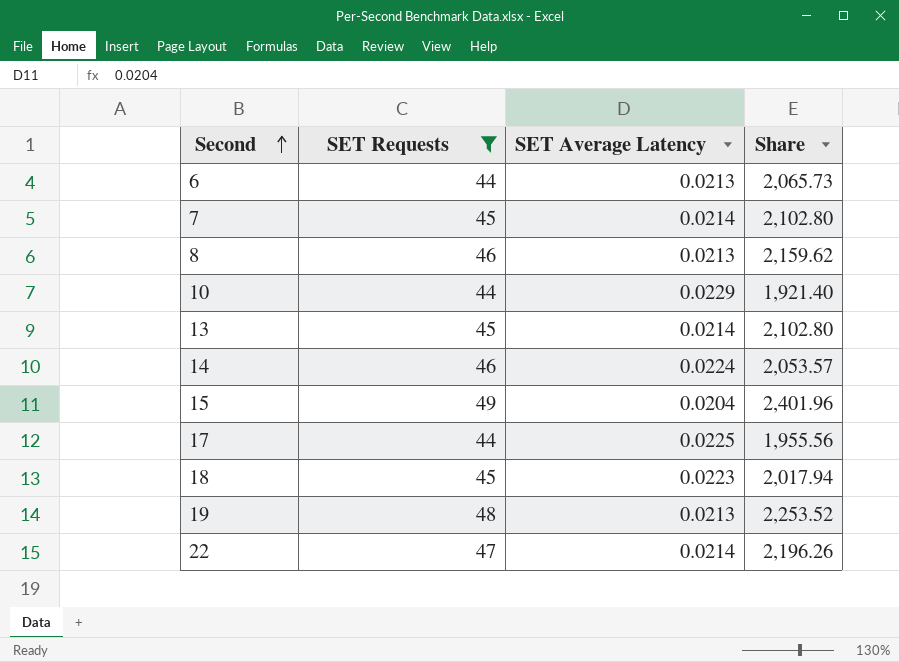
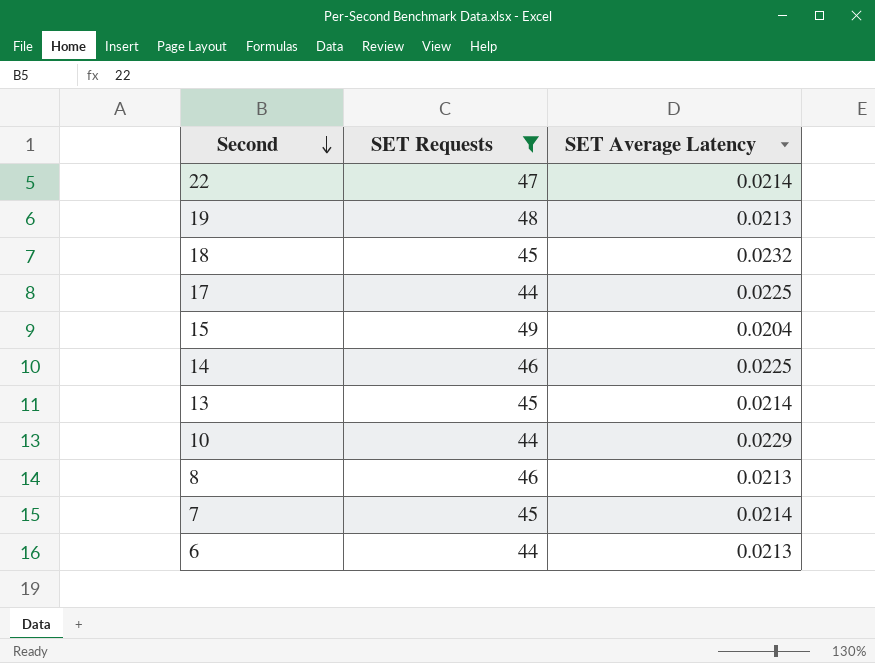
row order: Second ascending -> Second descending
column Share | formula: [SET Requests] / [SET Average Latency] -> none
18 | SET Average Latency: 0.0223 -> 0.0232
14 | SET Average Latency: 0.0224 -> 0.0225

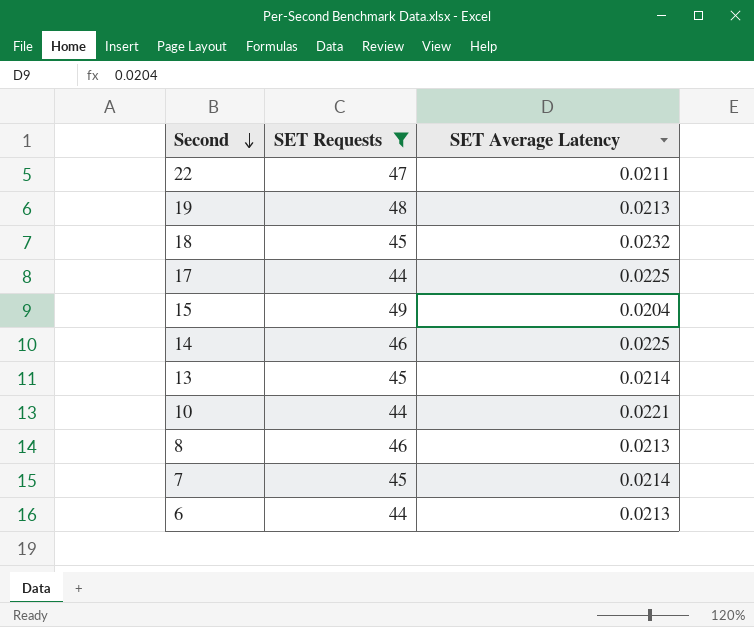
22 | SET Average Latency: 0.0214 -> 0.0211
10 | SET Average Latency: 0.0229 -> 0.0221

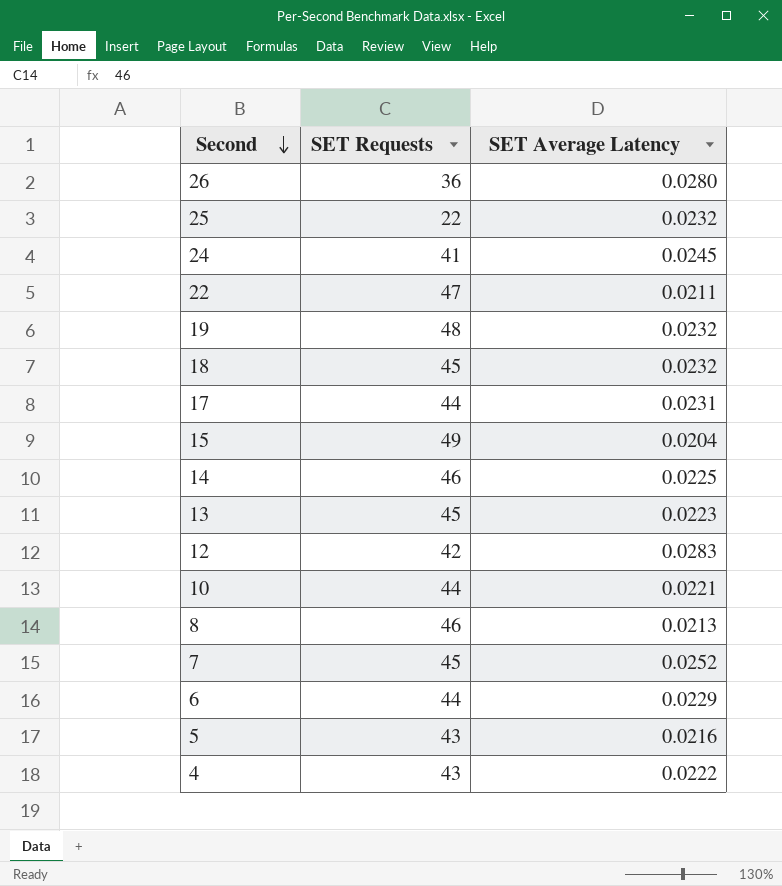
filter: SET Requests >= 44 -> none
19 | SET Average Latency: 0.0213 -> 0.0232
17 | SET Average Latency: 0.0225 -> 0.0231
13 | SET Average Latency: 0.0214 -> 0.0223
7 | SET Average Latency: 0.0214 -> 0.0252
6 | SET Average Latency: 0.0213 -> 0.0229

